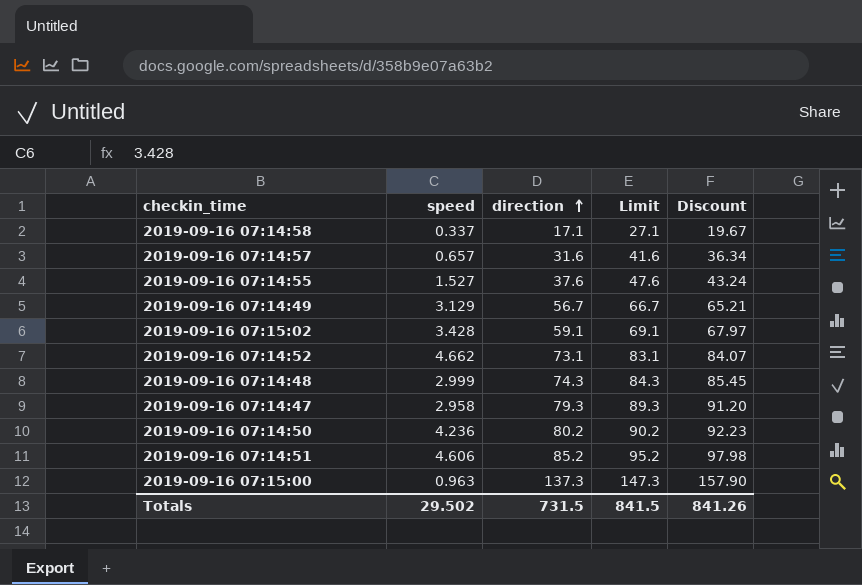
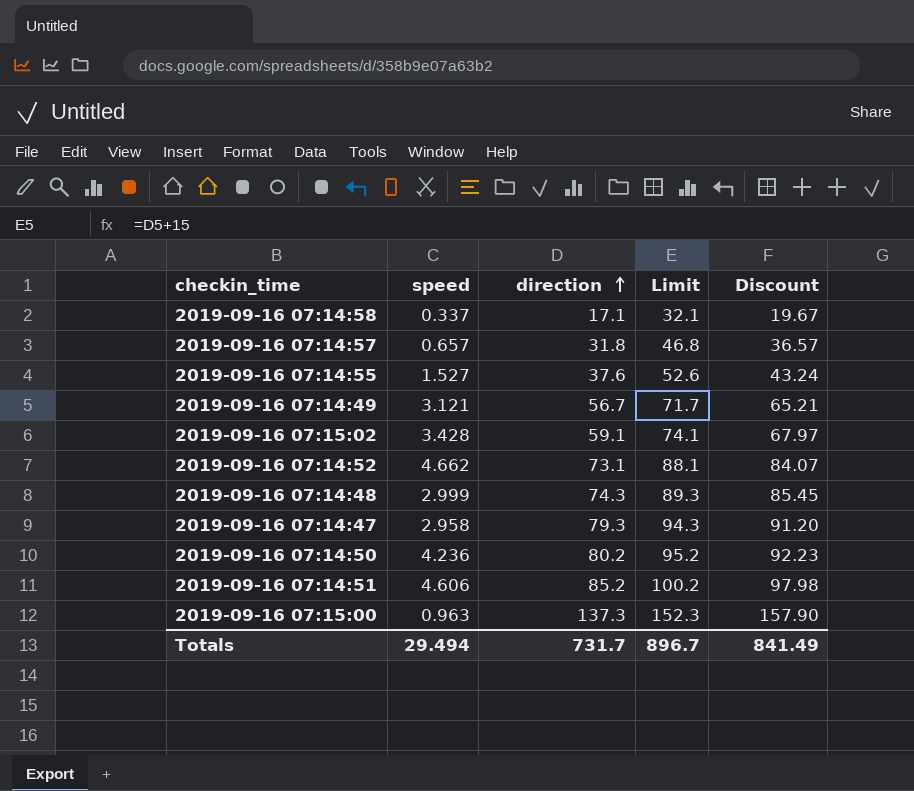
column Limit | formula: [direction] + 10 -> [direction] + 15
2019-09-16 07:14:57 | direction: 31.6 -> 31.8
2019-09-16 07:14:57 | Discount: 36.34 -> 36.57
2019-09-16 07:14:49 | speed: 3.129 -> 3.121
Totals | speed: 29.502 -> 29.494
Totals | direction: 731.5 -> 731.7
Totals | Limit: 841.5 -> 896.7
Totals | Discount: 841.26 -> 841.49

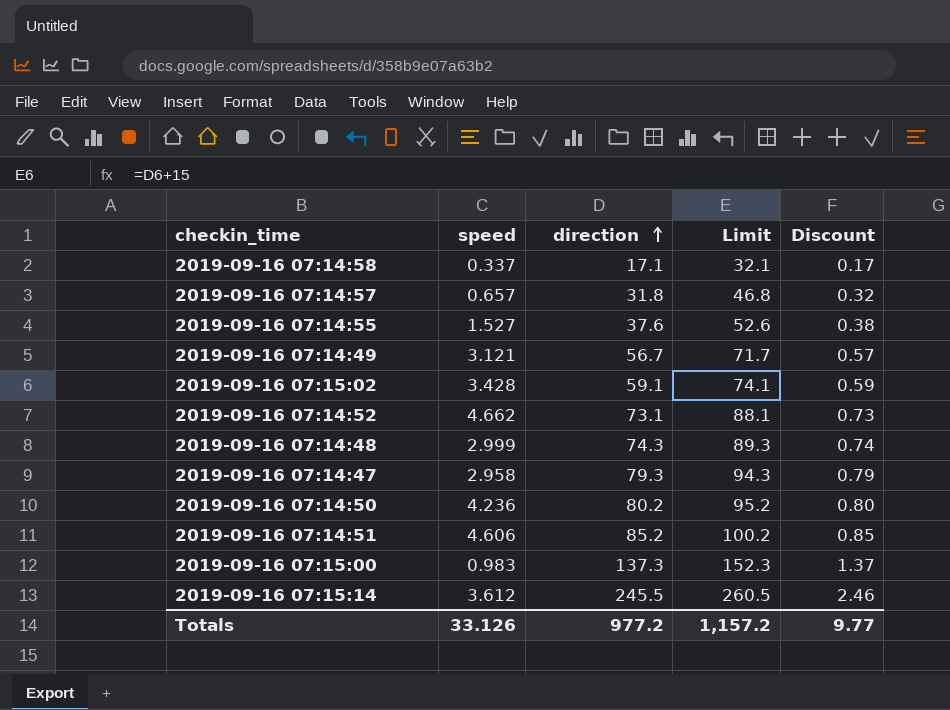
column Discount | formula: [direction] * 1.15 -> [direction] * 0.01
2019-09-16 07:15:00 | speed: 0.963 -> 0.983
row 2019-09-16 07:15:14: none -> 3.612 | 245.5 | 260.5 | 2.46
Totals | speed: 29.494 -> 33.126
Totals | direction: 731.7 -> 977.2
Totals | Limit: 896.7 -> 1,157.2
Totals | Discount: 841.49 -> 9.77

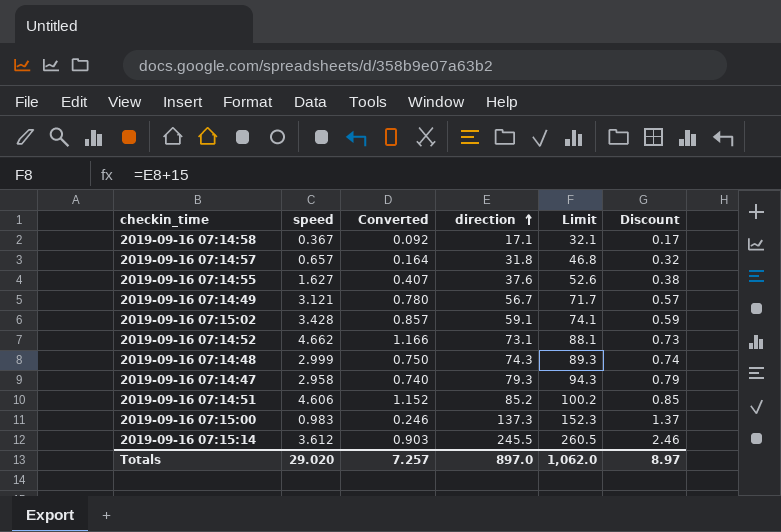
column Converted | formula: none -> [speed] * 0.25
row 2019-09-16 07:14:50: 4.236 | 80.2 | 95.2 | 0.80 -> none
2019-09-16 07:14:58 | speed: 0.337 -> 0.367
2019-09-16 07:14:55 | speed: 1.527 -> 1.627
Totals | speed: 33.126 -> 29.020
Totals | direction: 977.2 -> 897.0
Totals | Limit: 1,157.2 -> 1,062.0
Totals | Discount: 9.77 -> 8.97

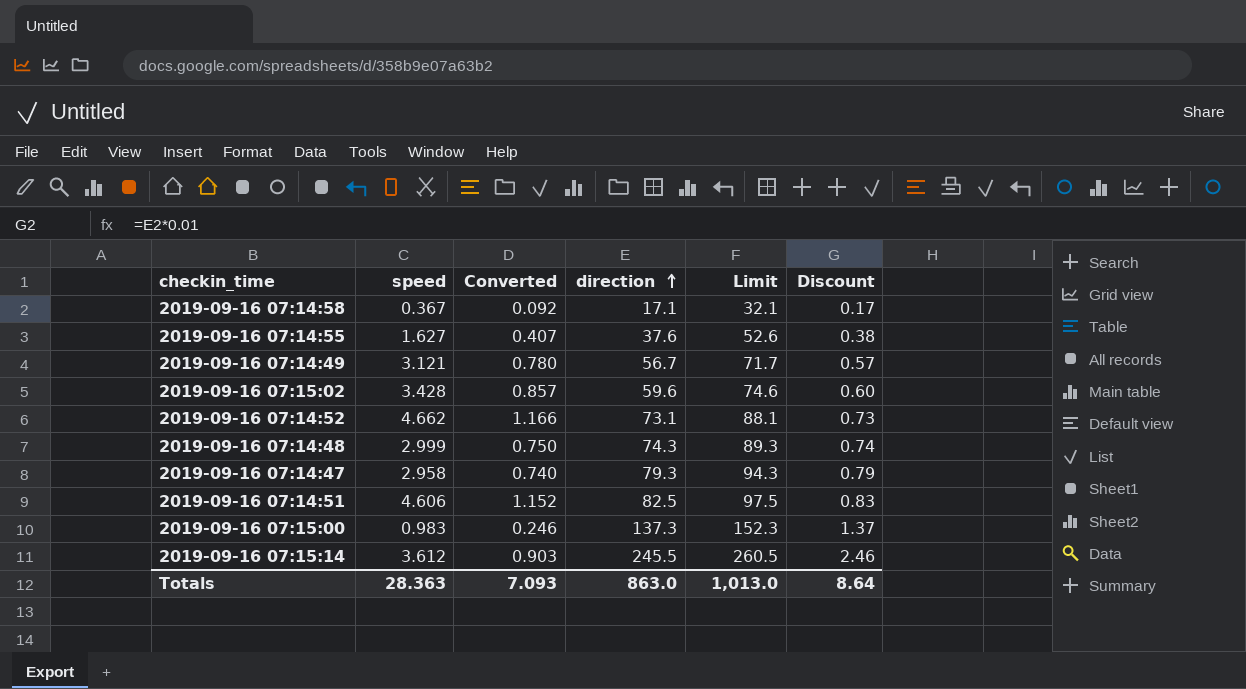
row 2019-09-16 07:14:57: 0.657 | 0.164 | 31.8 | 46.8 | 0.32 -> none
2019-09-16 07:15:02 | direction: 59.1 -> 59.6
2019-09-16 07:15:02 | Limit: 74.1 -> 74.6
2019-09-16 07:15:02 | Discount: 0.59 -> 0.60
2019-09-16 07:14:51 | direction: 85.2 -> 82.5
2019-09-16 07:14:51 | Limit: 100.2 -> 97.5
2019-09-16 07:14:51 | Discount: 0.85 -> 0.83
Totals | speed: 29.020 -> 28.363
Totals | Converted: 7.257 -> 7.093
Totals | direction: 897.0 -> 863.0
Totals | Limit: 1,062.0 -> 1,013.0
Totals | Discount: 8.97 -> 8.64

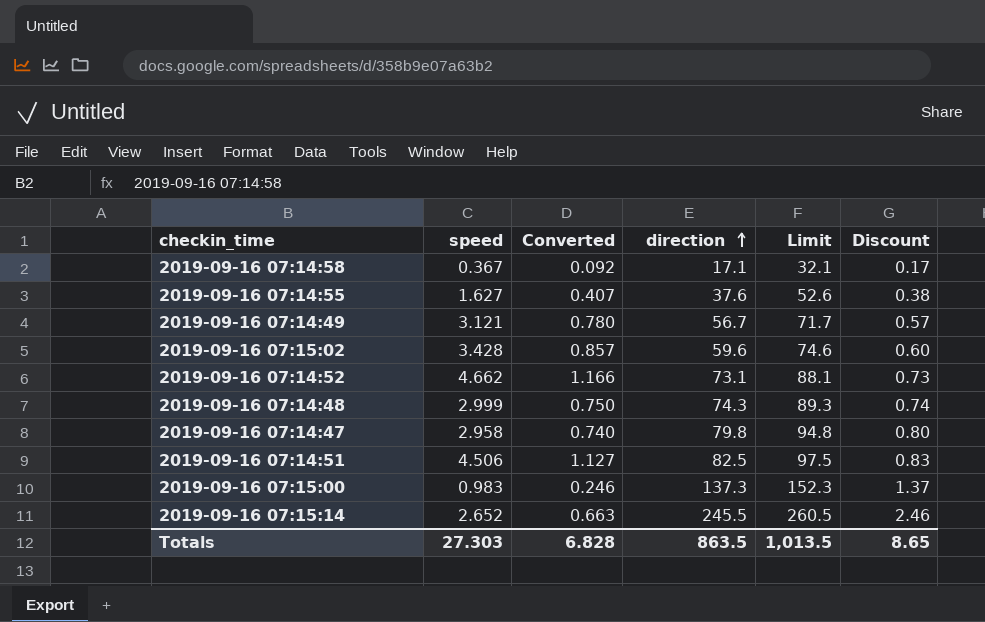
2019-09-16 07:14:47 | direction: 79.3 -> 79.8
2019-09-16 07:14:47 | Limit: 94.3 -> 94.8
2019-09-16 07:14:47 | Discount: 0.79 -> 0.80
2019-09-16 07:14:51 | speed: 4.606 -> 4.506
2019-09-16 07:14:51 | Converted: 1.152 -> 1.127
2019-09-16 07:15:14 | speed: 3.612 -> 2.652
2019-09-16 07:15:14 | Converted: 0.903 -> 0.663
Totals | speed: 28.363 -> 27.303
Totals | Converted: 7.093 -> 6.828
Totals | direction: 863.0 -> 863.5
Totals | Limit: 1,013.0 -> 1,013.5
Totals | Discount: 8.64 -> 8.65

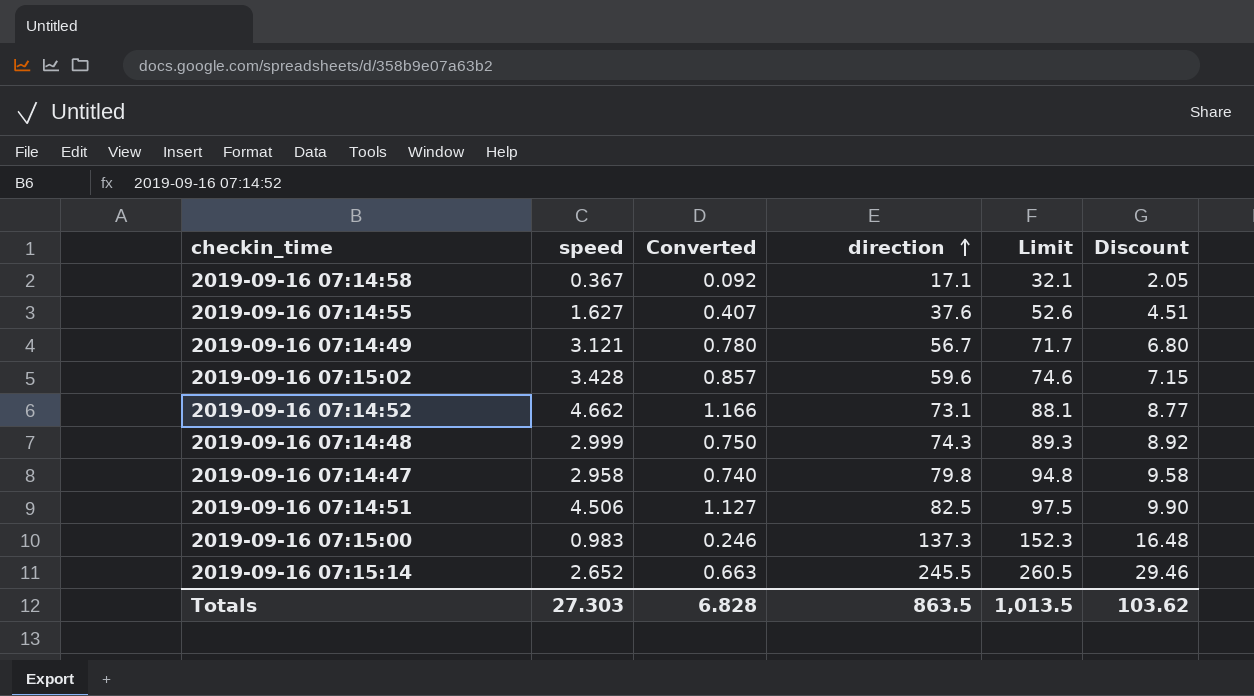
column Discount | formula: [direction] * 0.01 -> [direction] * 0.12
Totals | Discount: 8.65 -> 103.62

